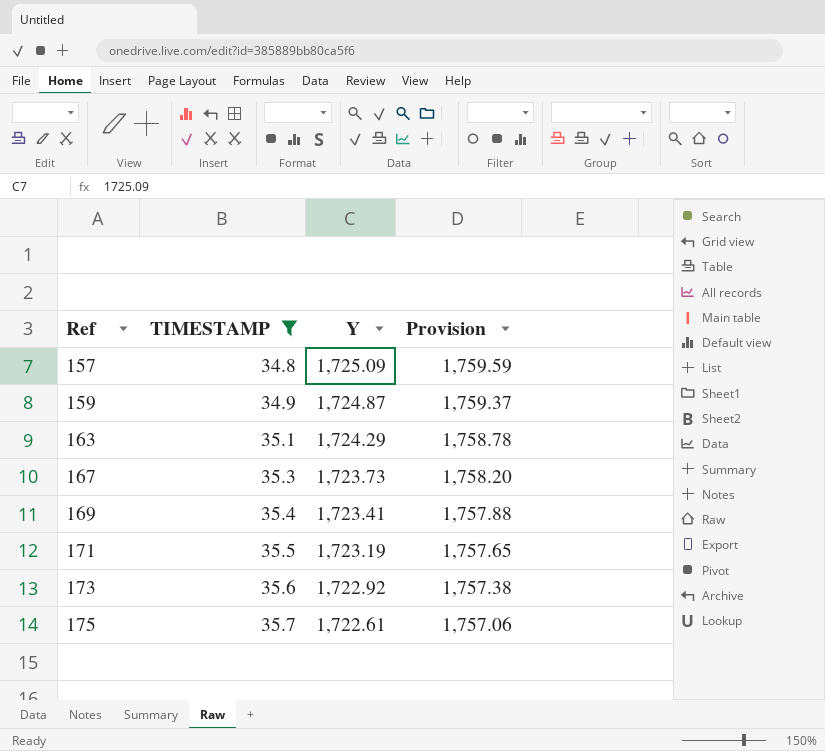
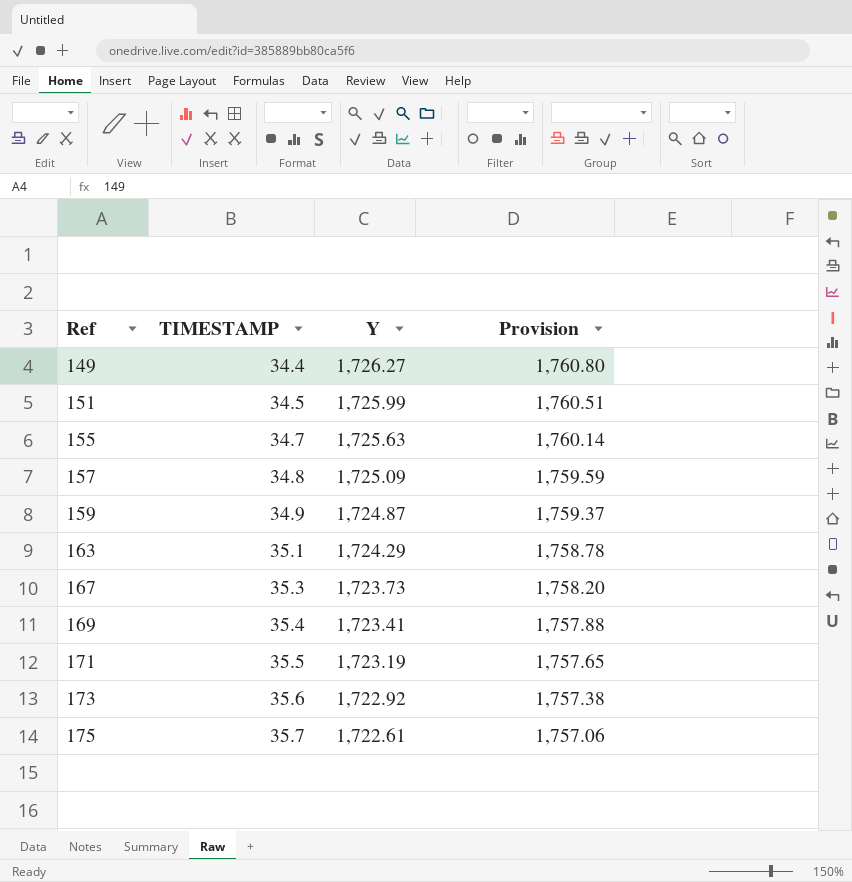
filter: TIMESTAMP >= 34.8 -> none

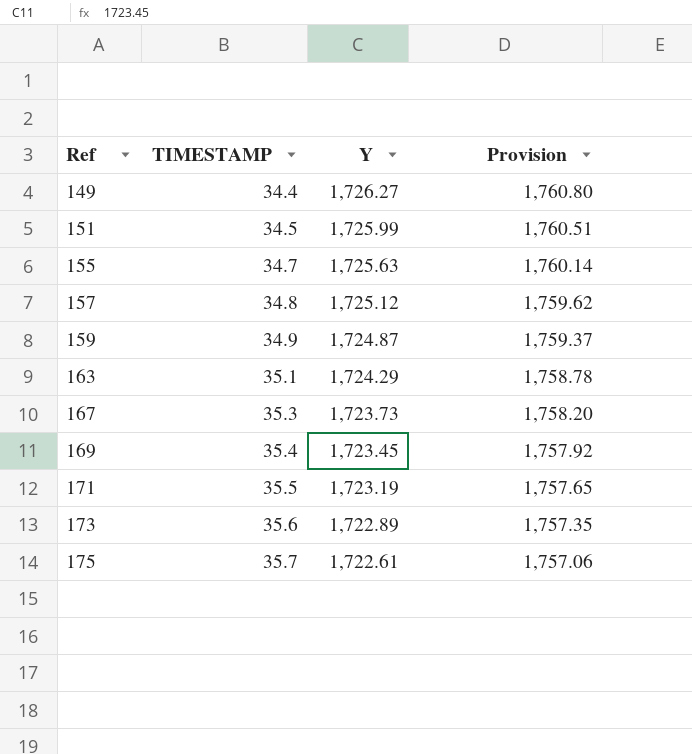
157 | Y: 1,725.09 -> 1,725.12
157 | Provision: 1,759.59 -> 1,759.62
169 | Y: 1,723.41 -> 1,723.45
169 | Provision: 1,757.88 -> 1,757.92
173 | Y: 1,722.92 -> 1,722.89
173 | Provision: 1,757.38 -> 1,757.35

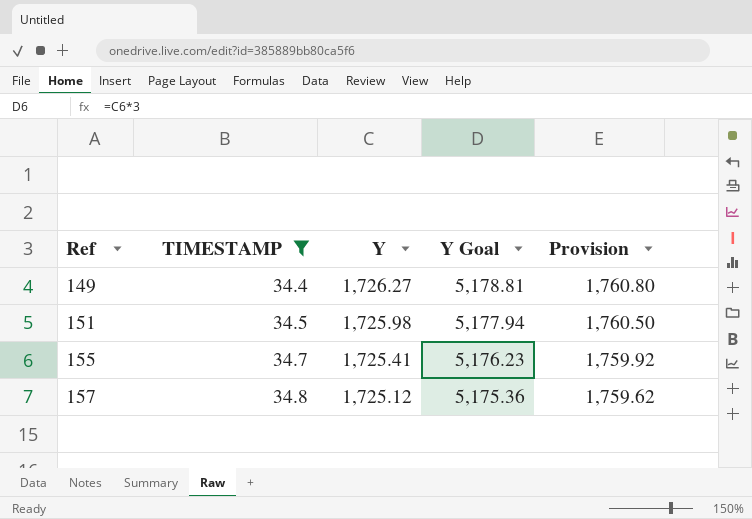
filter: none -> TIMESTAMP <= 34.8
column Y Goal | formula: none -> [Y] * 3
151 | Y: 1,725.99 -> 1,725.98
151 | Provision: 1,760.51 -> 1,760.50
155 | Y: 1,725.63 -> 1,725.41
155 | Provision: 1,760.14 -> 1,759.92

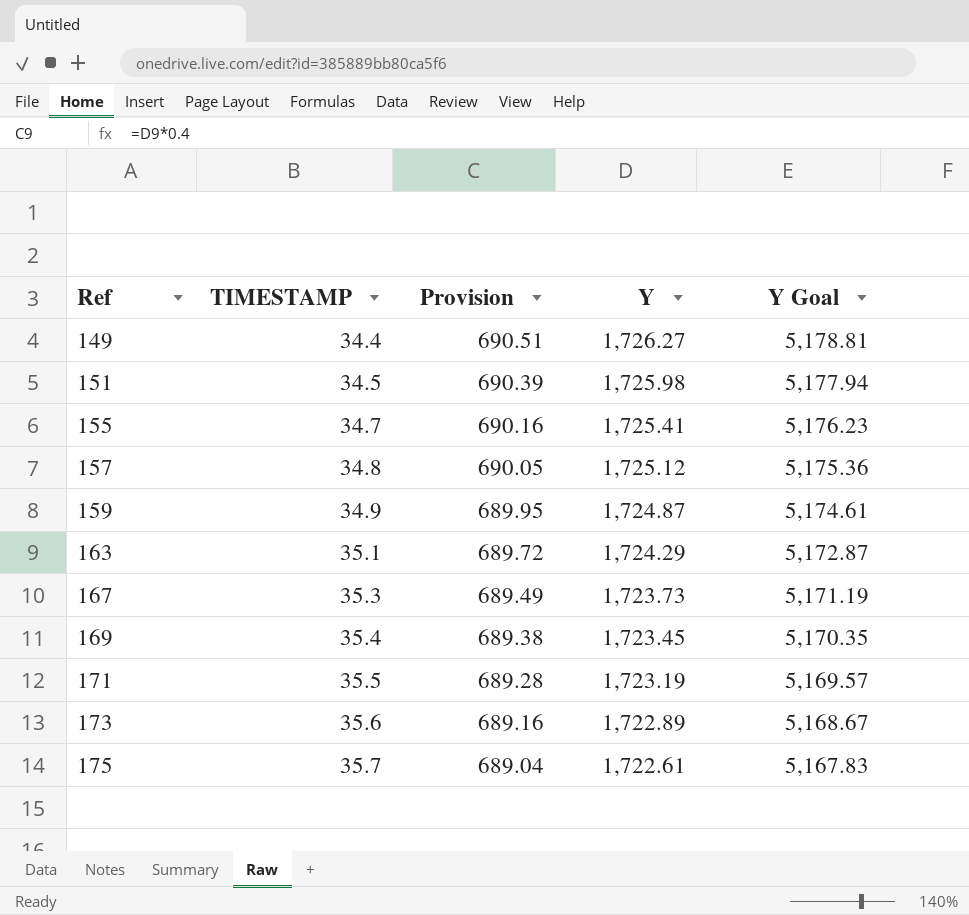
filter: TIMESTAMP <= 34.8 -> none
column Provision | formula: [Y] * 1.02 -> [Y] * 0.4
column Provision | position: 5 -> 3

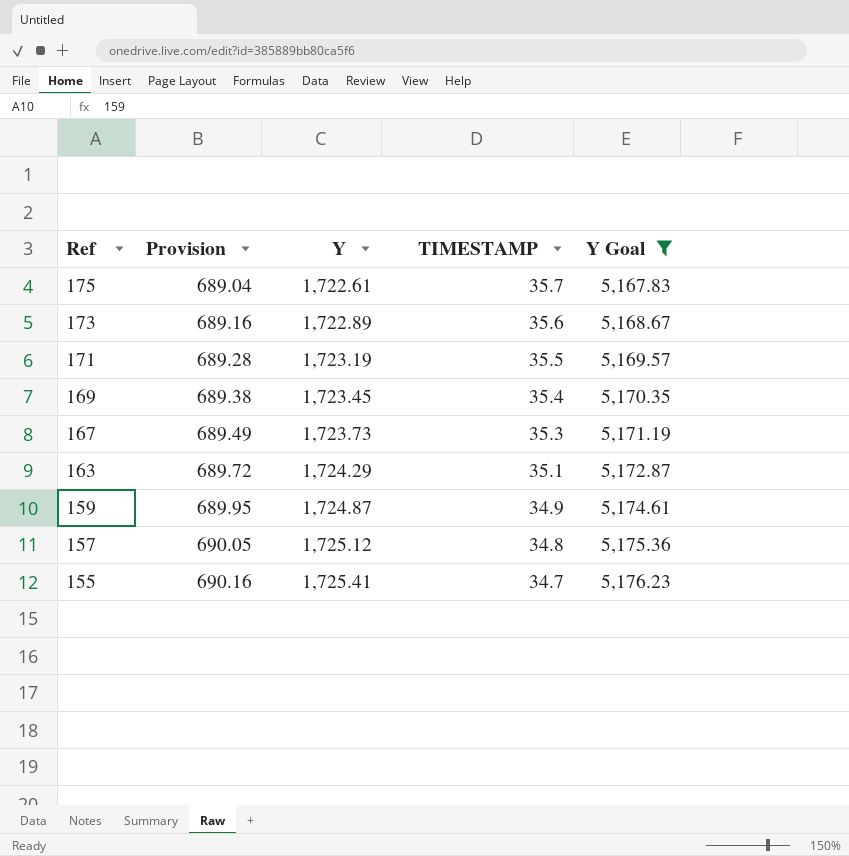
filter: none -> Y Goal <= 5,176.23
row order: Ref ascending -> Ref descending
column TIMESTAMP | position: 2 -> 4

